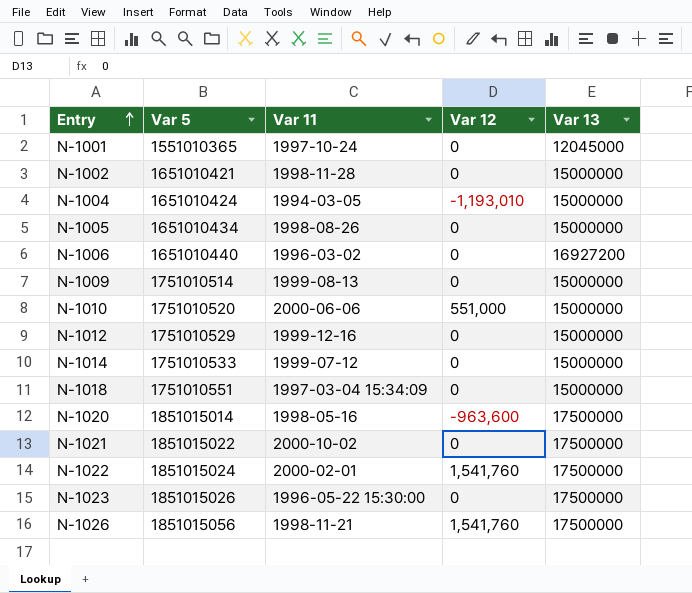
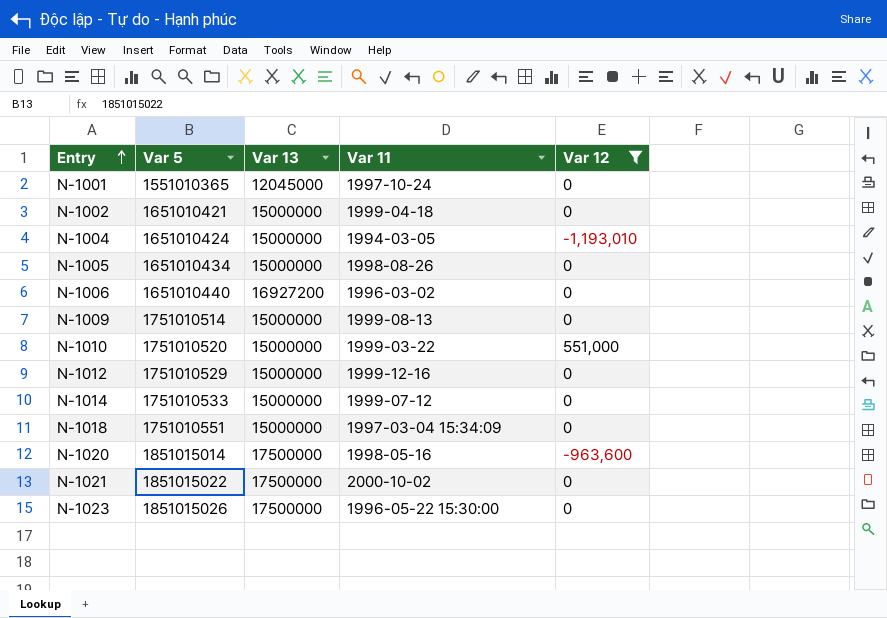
filter: none -> Var 12 != 1,541,760
column Var 13 | position: 5 -> 3
N-1002 | Var 11: 1998-11-28 -> 1999-04-18
N-1010 | Var 11: 2000-06-06 -> 1999-03-22

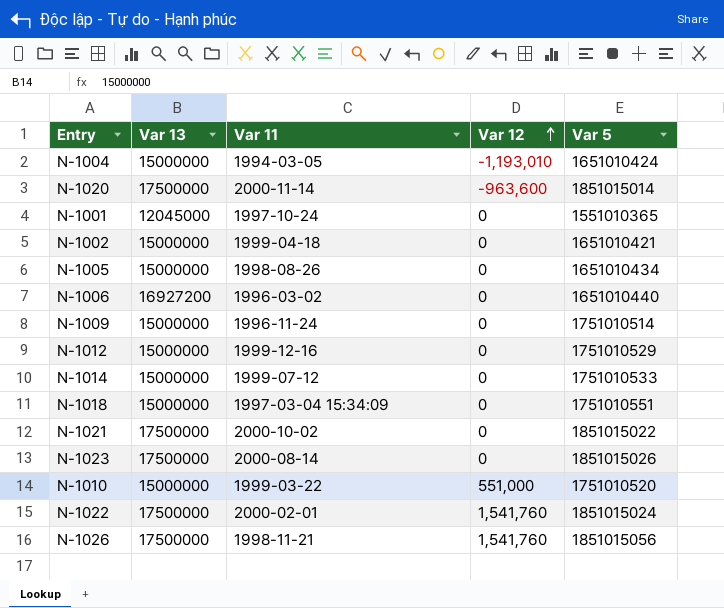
filter: Var 12 != 1,541,760 -> none
row order: Entry ascending -> Var 12 ascending
column Var 5 | position: 2 -> 5
N-1020 | Var 11: 1998-05-16 -> 2000-11-14
N-1009 | Var 11: 1999-08-13 -> 1996-11-24
N-1023 | Var 11: 1996-05-22 15:30:00 -> 2000-08-14

